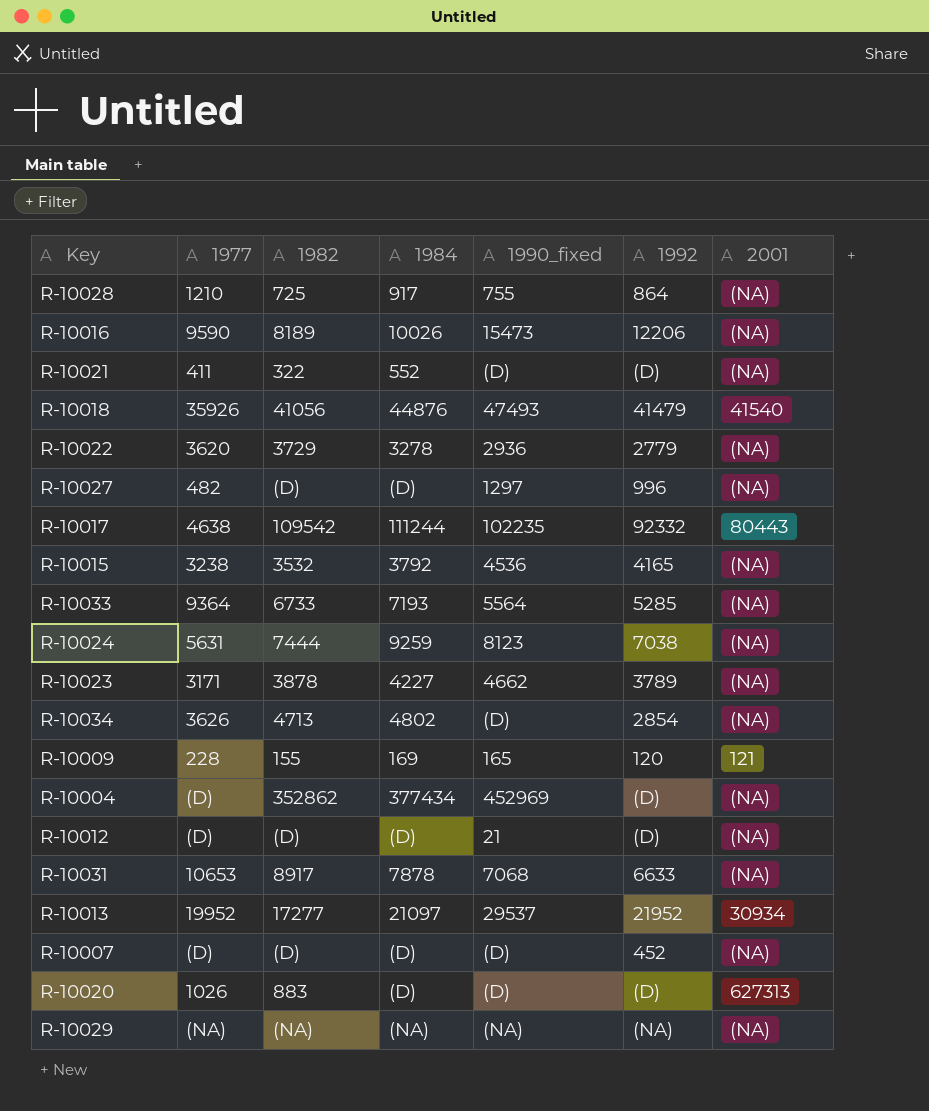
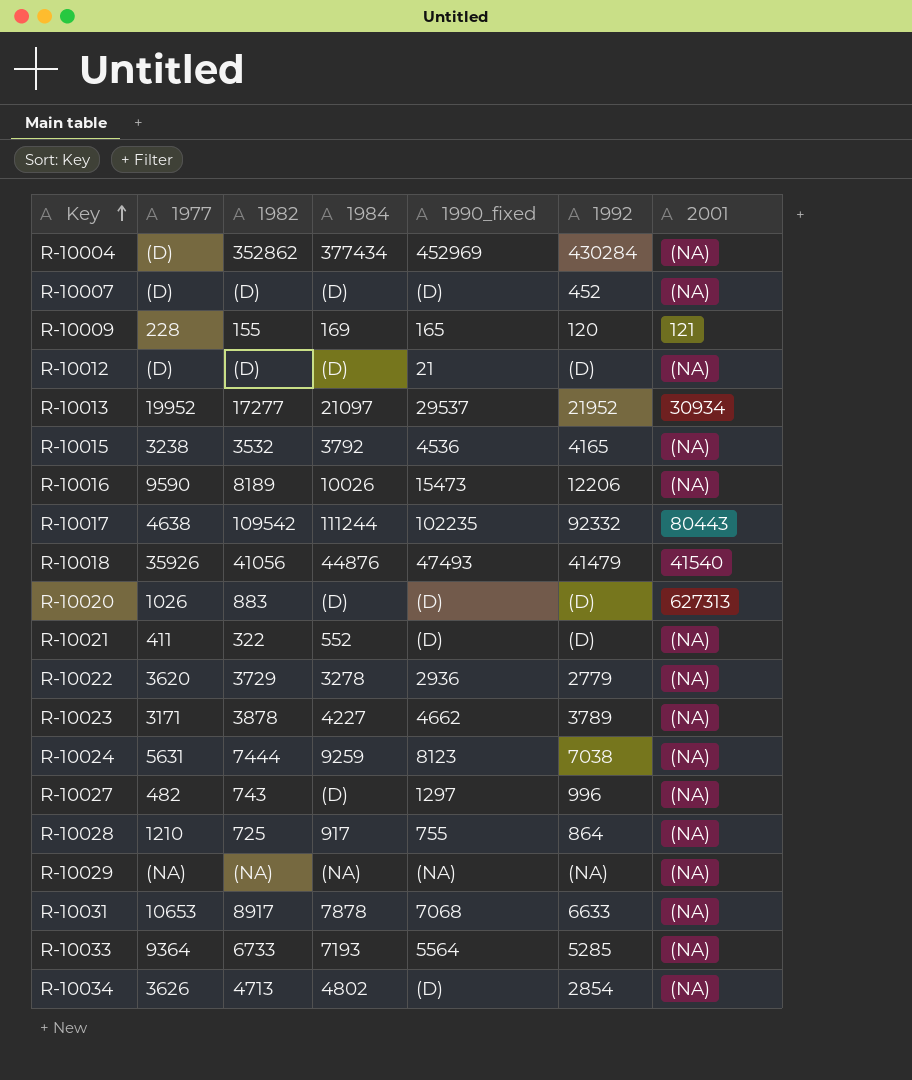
row order: none -> Key ascending
R-10004 | 1992: (D) -> 430284
R-10027 | 1982: (D) -> 743

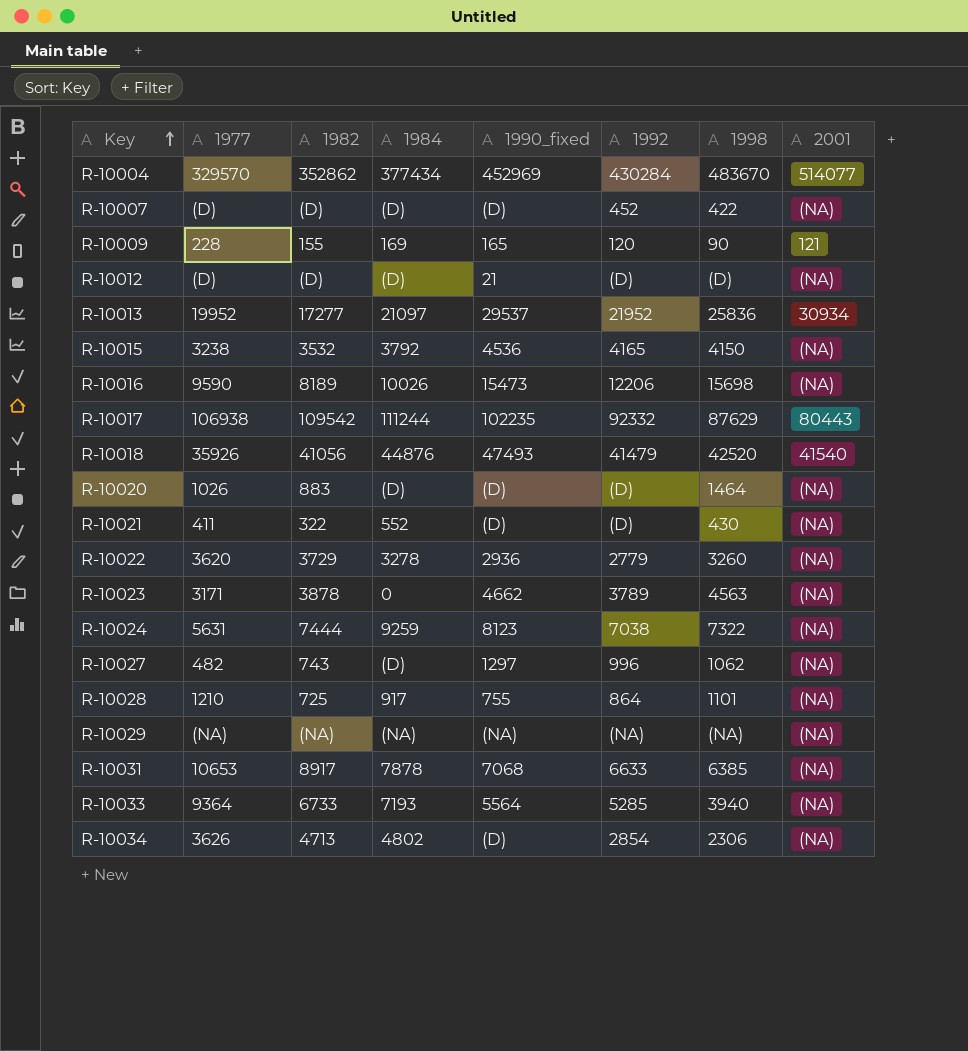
column 1998 | position: none -> 7
R-10004 | 1977: (D) -> 329570
R-10004 | 2001: (NA) -> 514077
R-10017 | 1977: 4638 -> 106938
R-10020 | 2001: 627313 -> (NA)
R-10023 | 1984: 4227 -> 0

